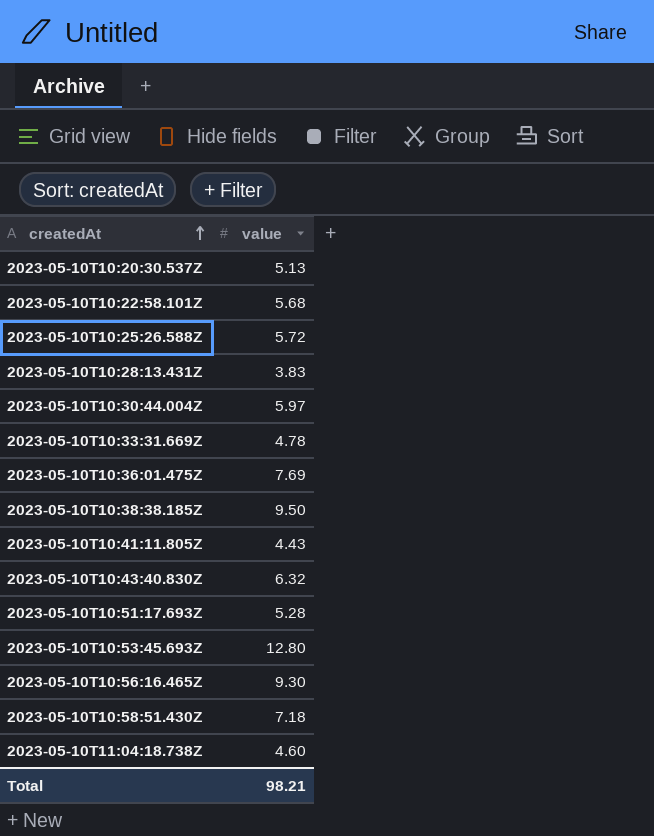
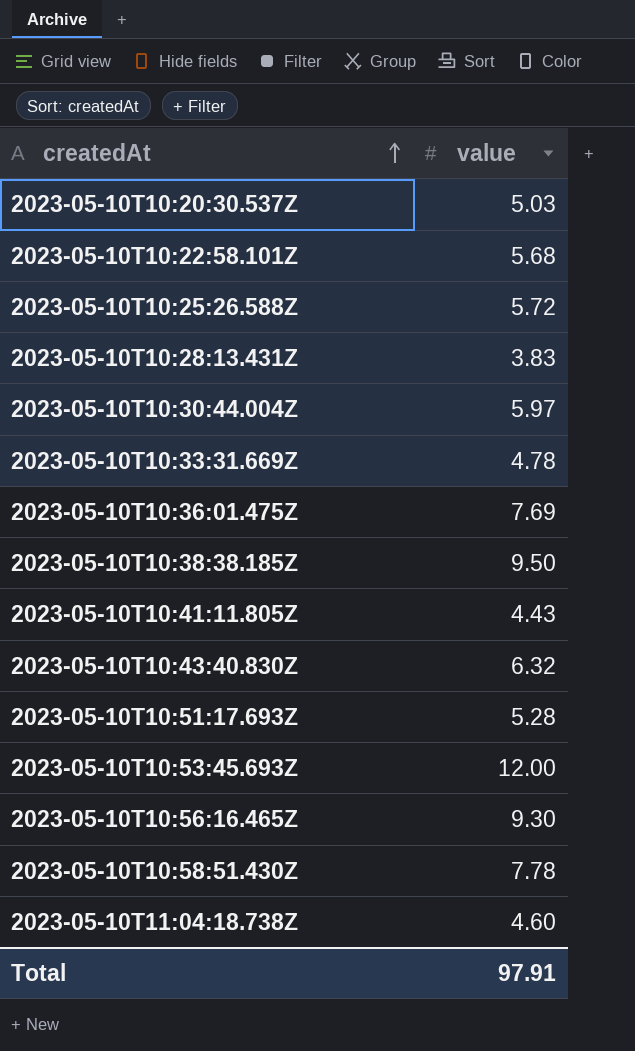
2023-05-10T10:20:30.537Z | value: 5.13 -> 5.03
2023-05-10T10:53:45.693Z | value: 12.80 -> 12.00
2023-05-10T10:58:51.430Z | value: 7.18 -> 7.78
Total | value: 98.21 -> 97.91

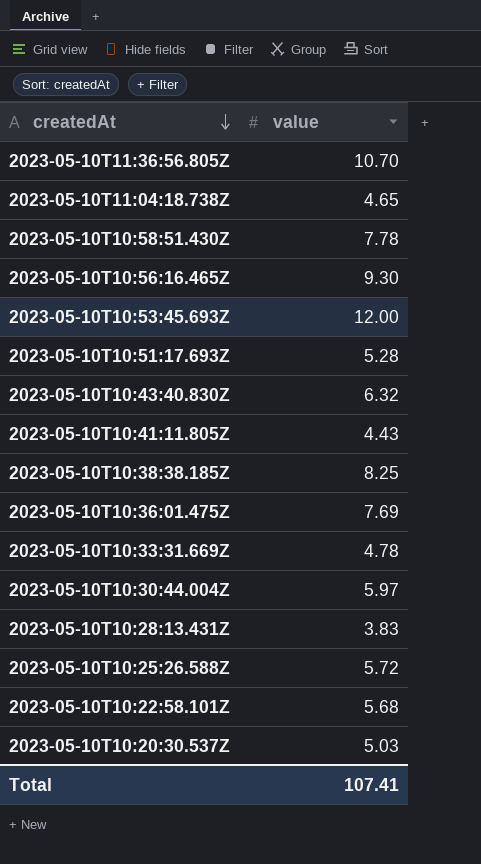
row order: createdAt ascending -> createdAt descending
row 2023-05-10T11:36:56.805Z: none -> 10.70
2023-05-10T11:04:18.738Z | value: 4.60 -> 4.65
2023-05-10T10:38:38.185Z | value: 9.50 -> 8.25
Total | value: 97.91 -> 107.41

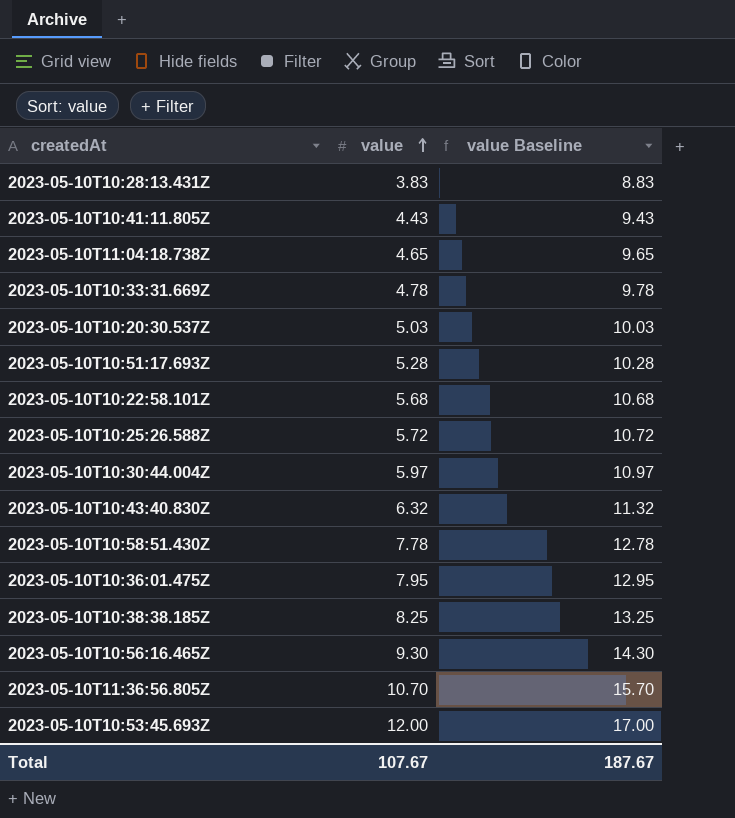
row order: createdAt descending -> value ascending
column value Baseline | formula: none -> [value] + 5
2023-05-10T10:36:01.475Z | value: 7.69 -> 7.95
Total | value: 107.41 -> 107.67

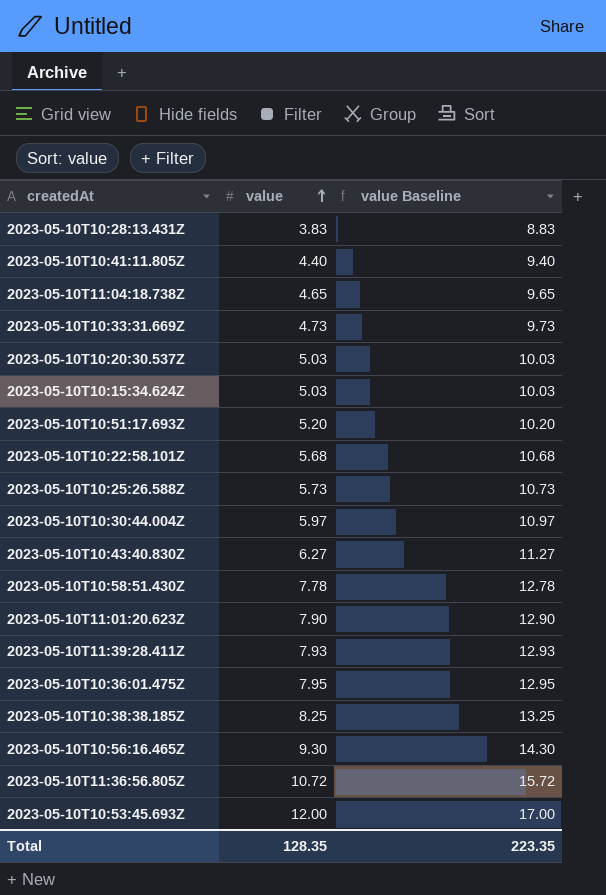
2023-05-10T10:41:11.805Z | value: 4.43 -> 4.40
2023-05-10T10:41:11.805Z | value Baseline: 9.43 -> 9.40
2023-05-10T10:33:31.669Z | value: 4.78 -> 4.73
2023-05-10T10:33:31.669Z | value Baseline: 9.78 -> 9.73
row 2023-05-10T10:15:34.624Z: none -> 5.03 | 10.03
2023-05-10T10:51:17.693Z | value: 5.28 -> 5.20
2023-05-10T10:51:17.693Z | value Baseline: 10.28 -> 10.20
2023-05-10T10:25:26.588Z | value: 5.72 -> 5.73
2023-05-10T10:25:26.588Z | value Baseline: 10.72 -> 10.73
2023-05-10T10:43:40.830Z | value: 6.32 -> 6.27
2023-05-10T10:43:40.830Z | value Baseline: 11.32 -> 11.27
row 2023-05-10T11:01:20.623Z: none -> 7.90 | 12.90
row 2023-05-10T11:39:28.411Z: none -> 7.93 | 12.93
2023-05-10T11:36:56.805Z | value: 10.70 -> 10.72
2023-05-10T11:36:56.805Z | value Baseline: 15.70 -> 15.72
Total | value: 107.67 -> 128.35
Total | value Baseline: 187.67 -> 223.35

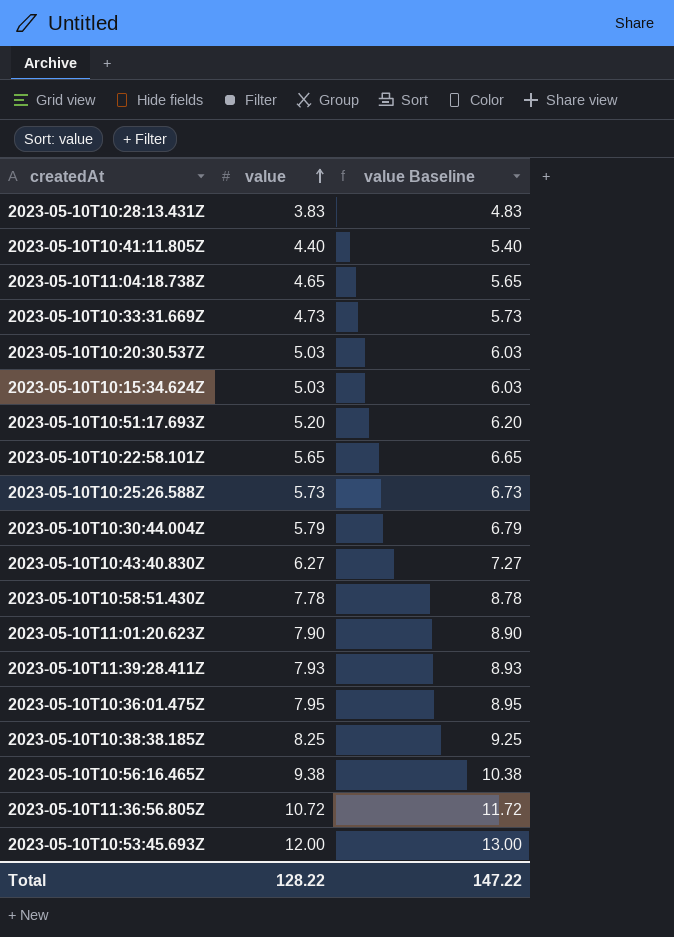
column value Baseline | formula: [value] + 5 -> [value] + 1
2023-05-10T10:22:58.101Z | value: 5.68 -> 5.65
2023-05-10T10:30:44.004Z | value: 5.97 -> 5.79
2023-05-10T10:56:16.465Z | value: 9.30 -> 9.38
Total | value: 128.35 -> 128.22
Total | value Baseline: 223.35 -> 147.22

